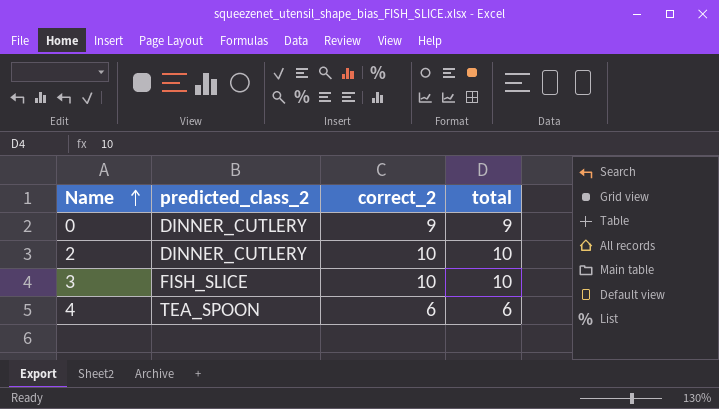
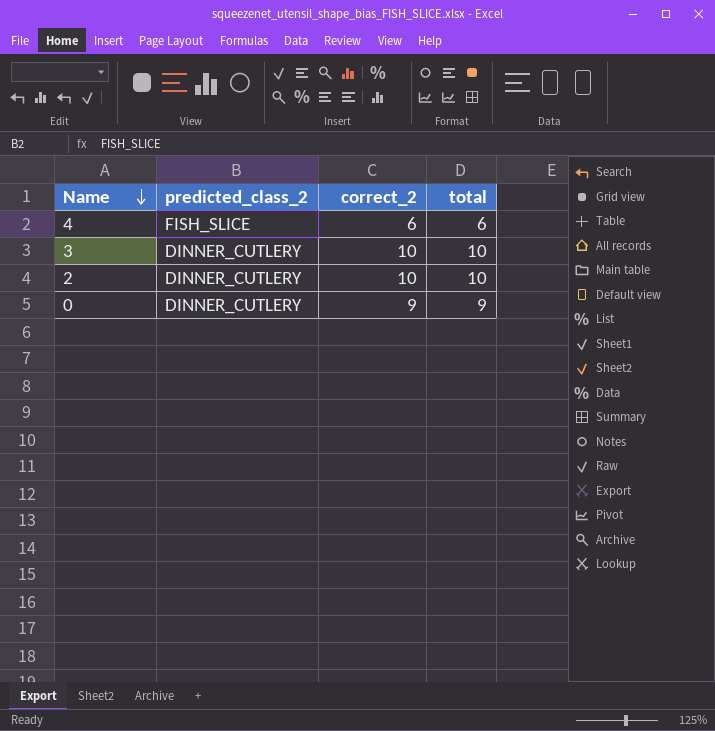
row order: Name ascending -> Name descending
4 | predicted_class_2: TEA_SPOON -> FISH_SLICE
3 | predicted_class_2: FISH_SLICE -> DINNER_CUTLERY

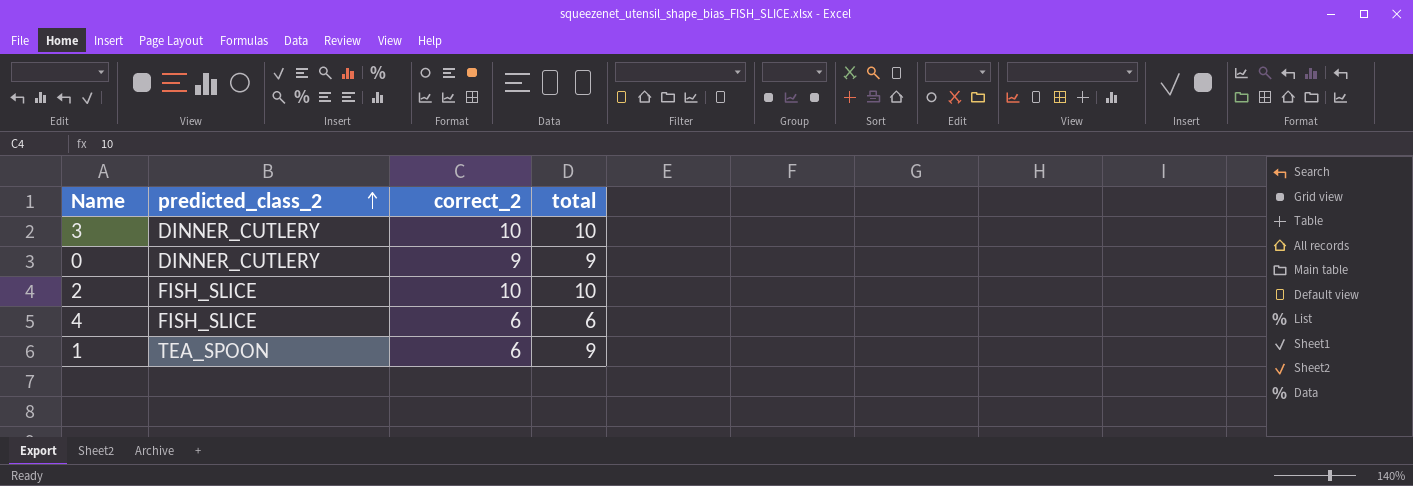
row order: Name descending -> predicted_class_2 ascending
2 | predicted_class_2: DINNER_CUTLERY -> FISH_SLICE
row 1: none -> TEA_SPOON | 6 | 9

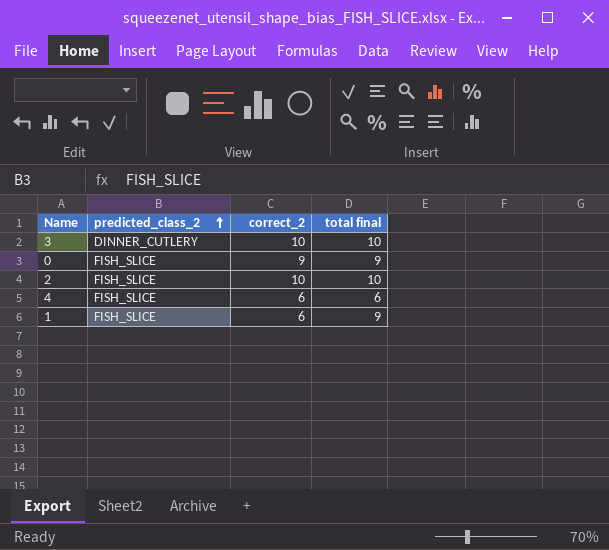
column name: total -> total final
0 | predicted_class_2: DINNER_CUTLERY -> FISH_SLICE
1 | predicted_class_2: TEA_SPOON -> FISH_SLICE

